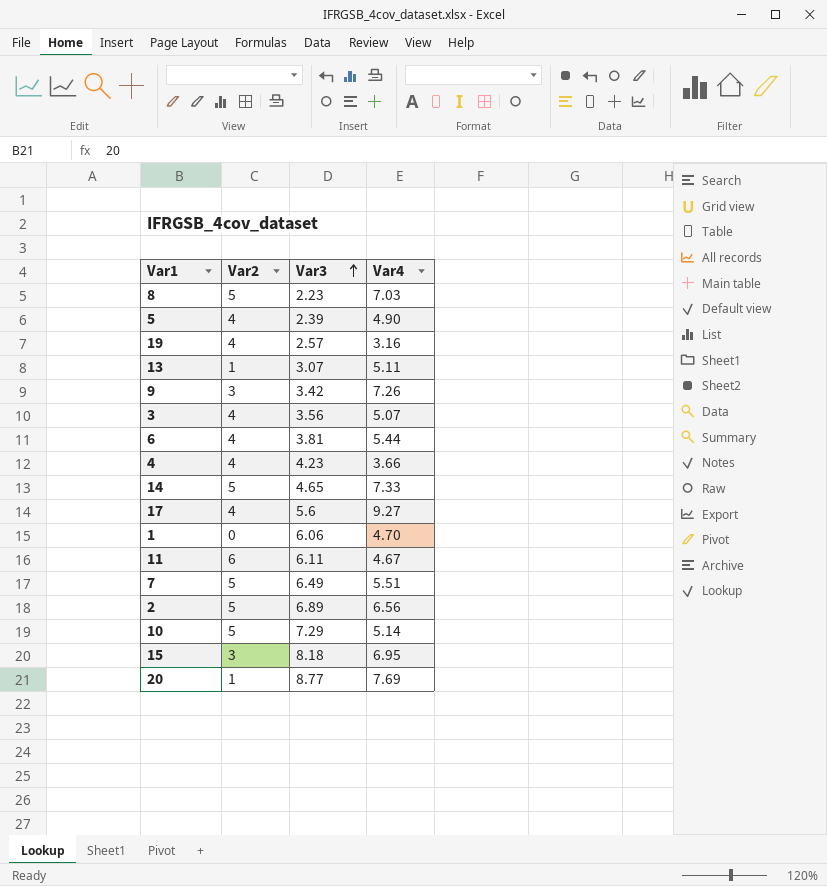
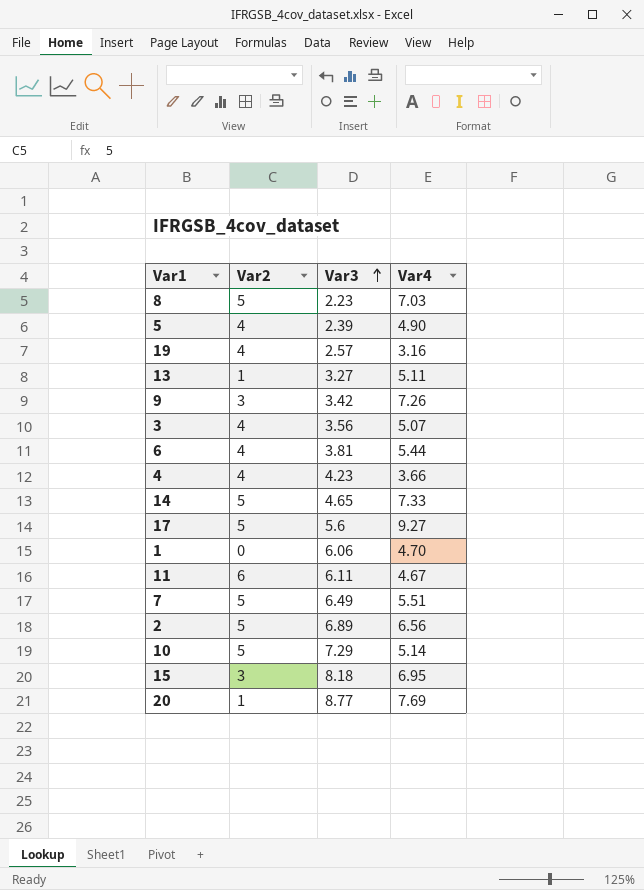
13 | Var3: 3.07 -> 3.27
17 | Var2: 4 -> 5

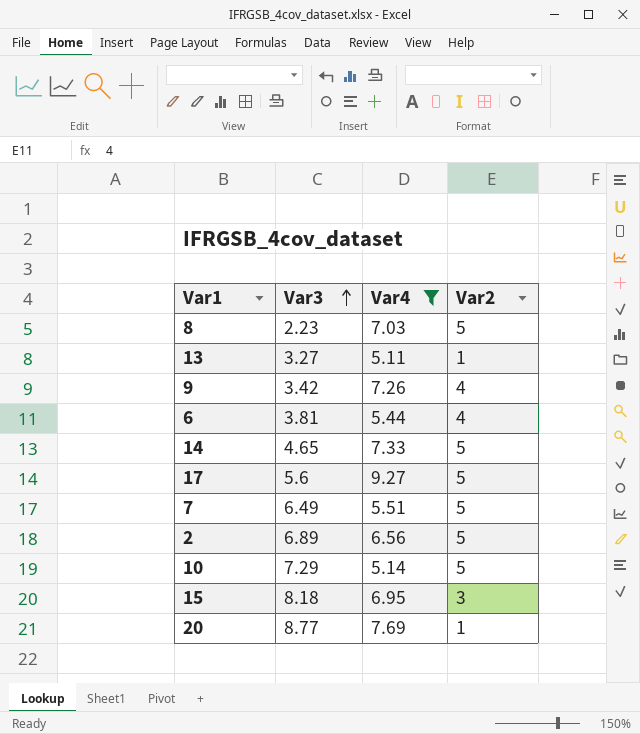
filter: none -> Var4 >= 5.11
column Var2 | position: 2 -> 4
9 | Var2: 3 -> 4

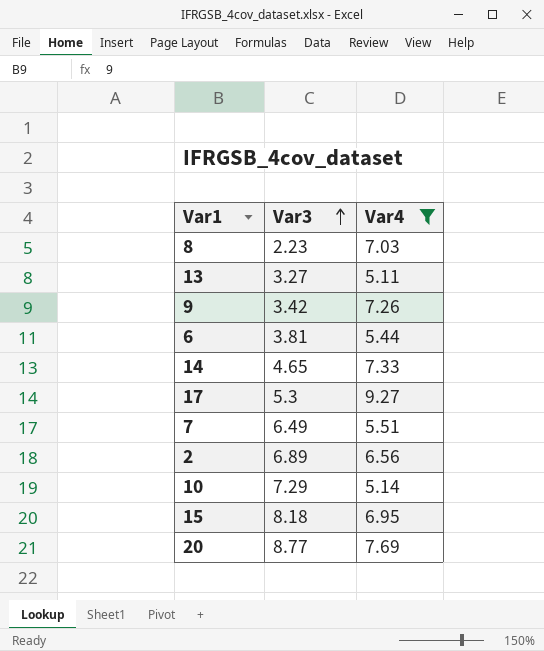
column Var2 | position: 4 -> none
17 | Var3: 5.6 -> 5.3

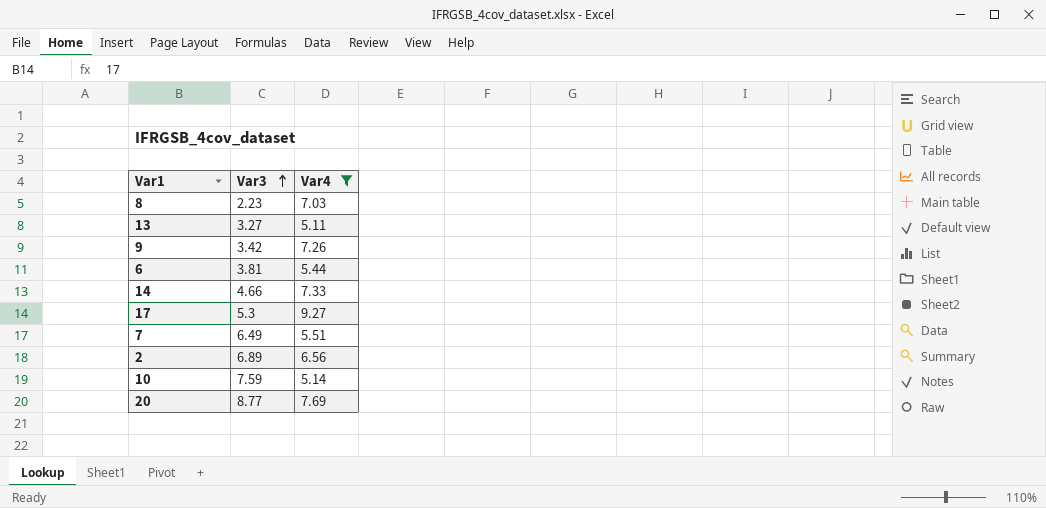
row 15: 8.18 | 6.95 -> none
14 | Var3: 4.65 -> 4.66
10 | Var3: 7.29 -> 7.59

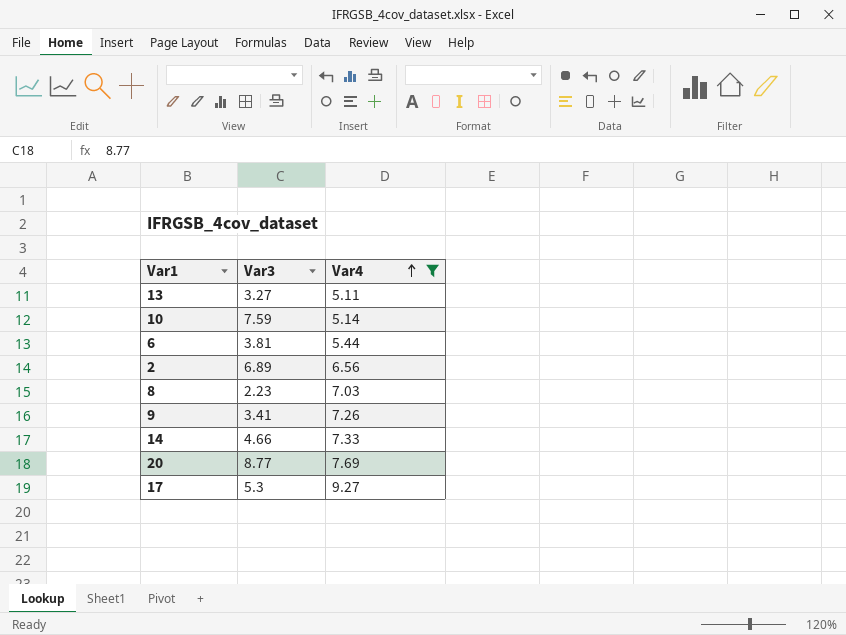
row order: Var3 ascending -> Var4 ascending
row 7: 6.49 | 5.51 -> none
9 | Var3: 3.42 -> 3.41

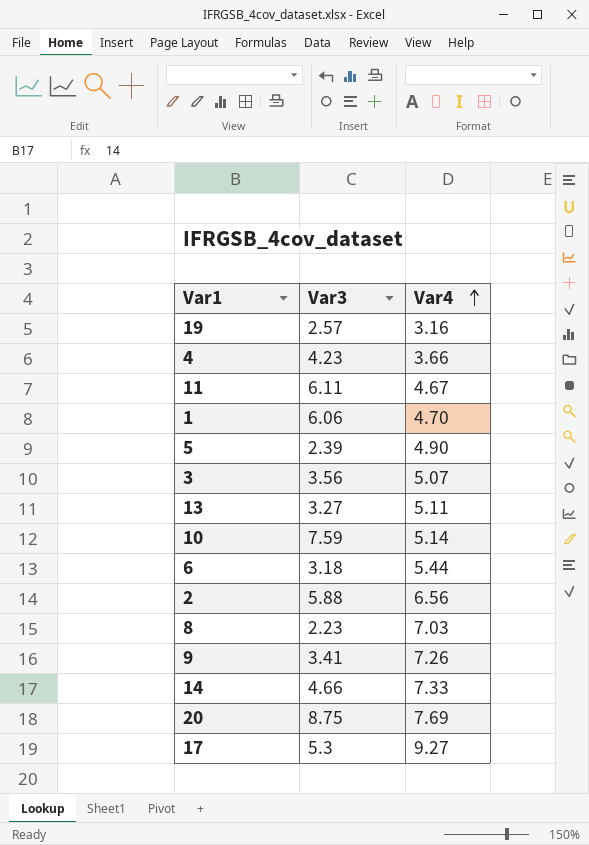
filter: Var4 >= 5.11 -> none
6 | Var3: 3.81 -> 3.18
2 | Var3: 6.89 -> 5.88
20 | Var3: 8.77 -> 8.75

